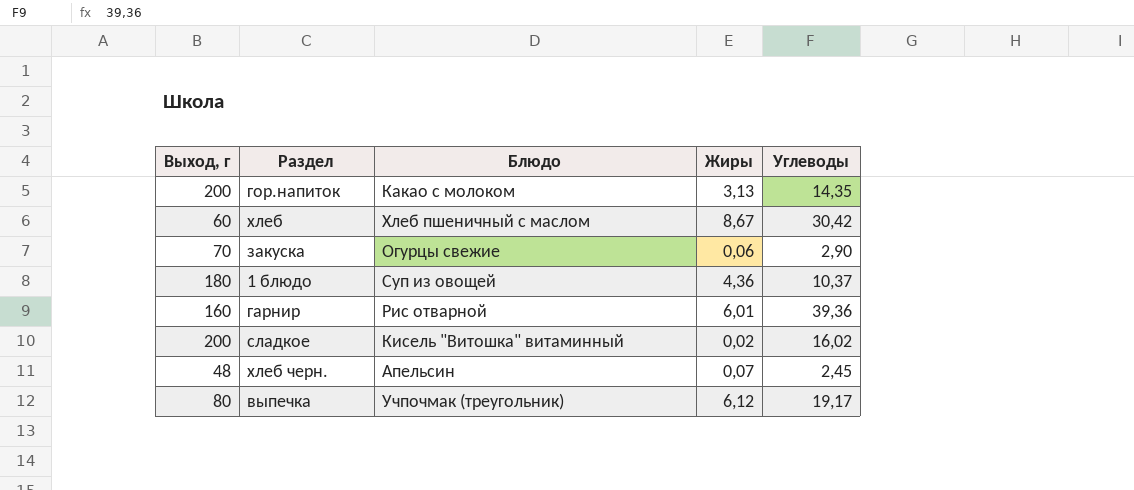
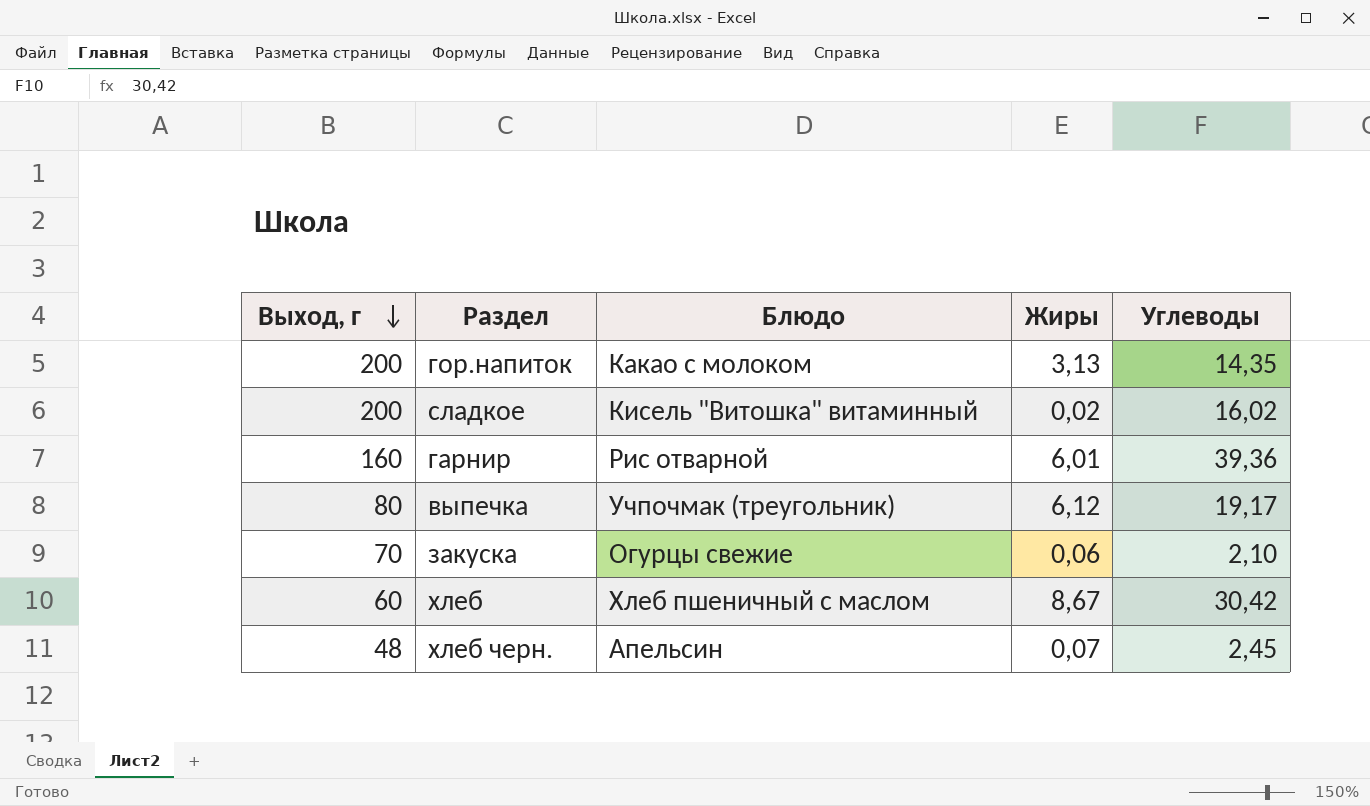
row order: none -> Выход, г descending
row 1 блюдо: 180 | Суп из овощей | 4,36 | 10,37 -> none
закуска | Углеводы: 2,90 -> 2,10

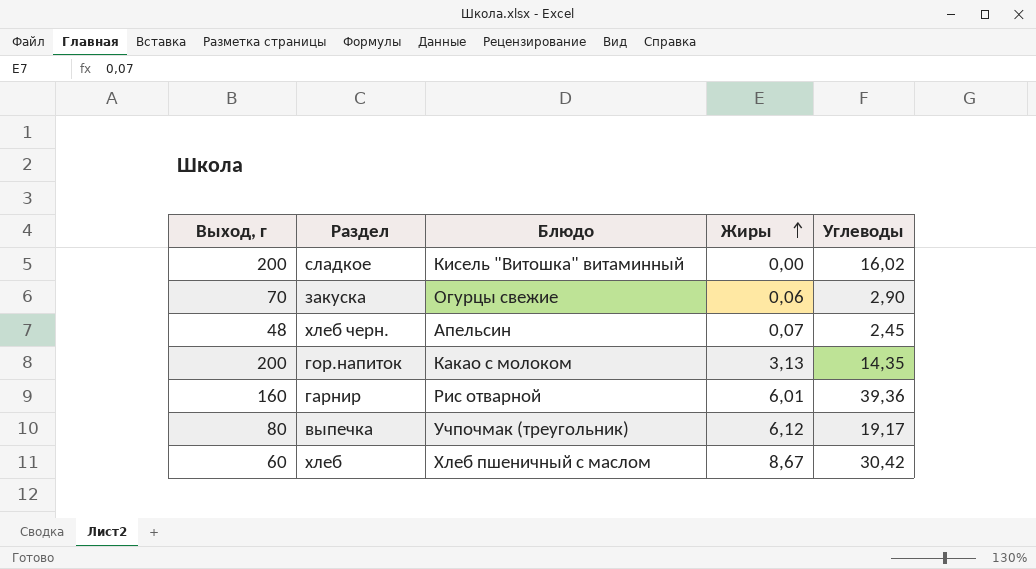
row order: Выход, г descending -> Жиры ascending
сладкое | Жиры: 0,02 -> 0,00
закуска | Углеводы: 2,10 -> 2,90

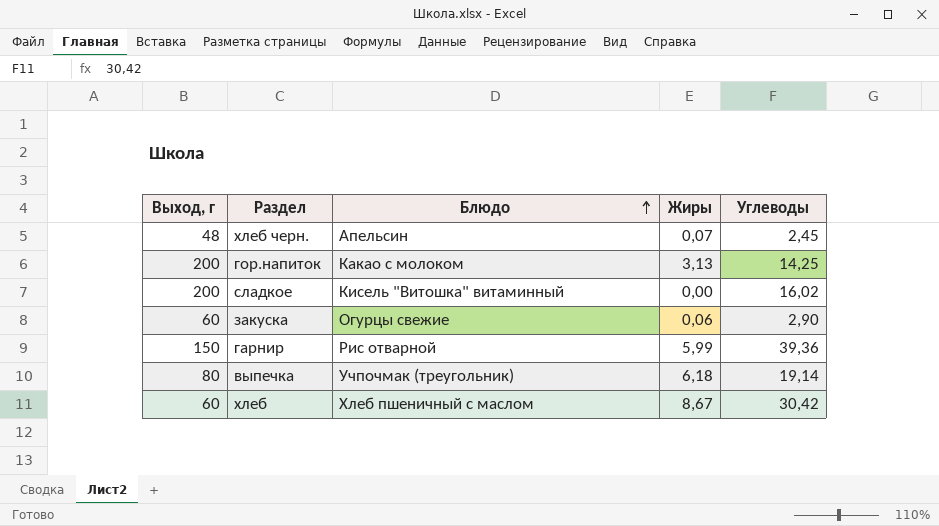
row order: Жиры ascending -> Блюдо ascending
гор.напиток | Углеводы: 14,35 -> 14,25
закуска | Выход, г: 70 -> 60
гарнир | Выход, г: 160 -> 150
гарнир | Жиры: 6,01 -> 5,99
выпечка | Жиры: 6,12 -> 6,18
выпечка | Углеводы: 19,17 -> 19,14

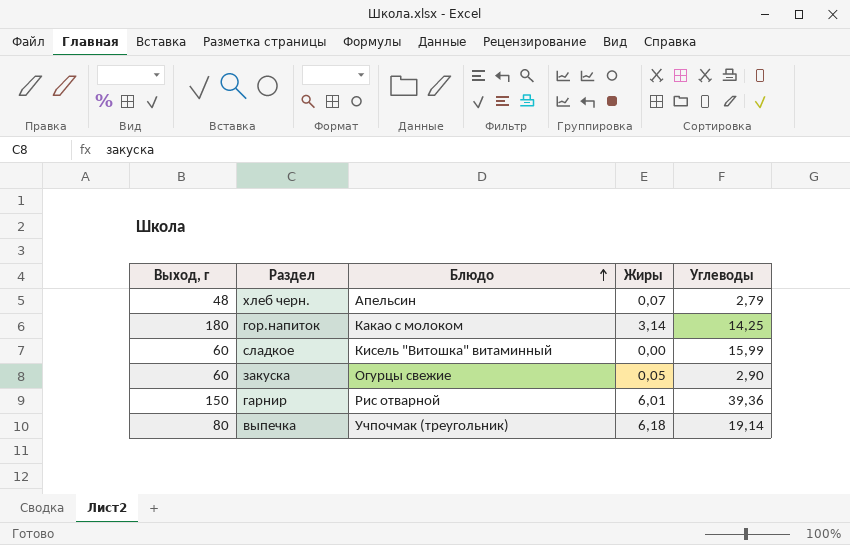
row хлеб: 60 | Хлеб пшеничный с маслом | 8,67 | 30,42 -> none
хлеб черн. | Углеводы: 2,45 -> 2,79
гор.напиток | Выход, г: 200 -> 180
гор.напиток | Жиры: 3,13 -> 3,14
сладкое | Выход, г: 200 -> 60
сладкое | Углеводы: 16,02 -> 15,99
закуска | Жиры: 0,06 -> 0,05
гарнир | Жиры: 5,99 -> 6,01

